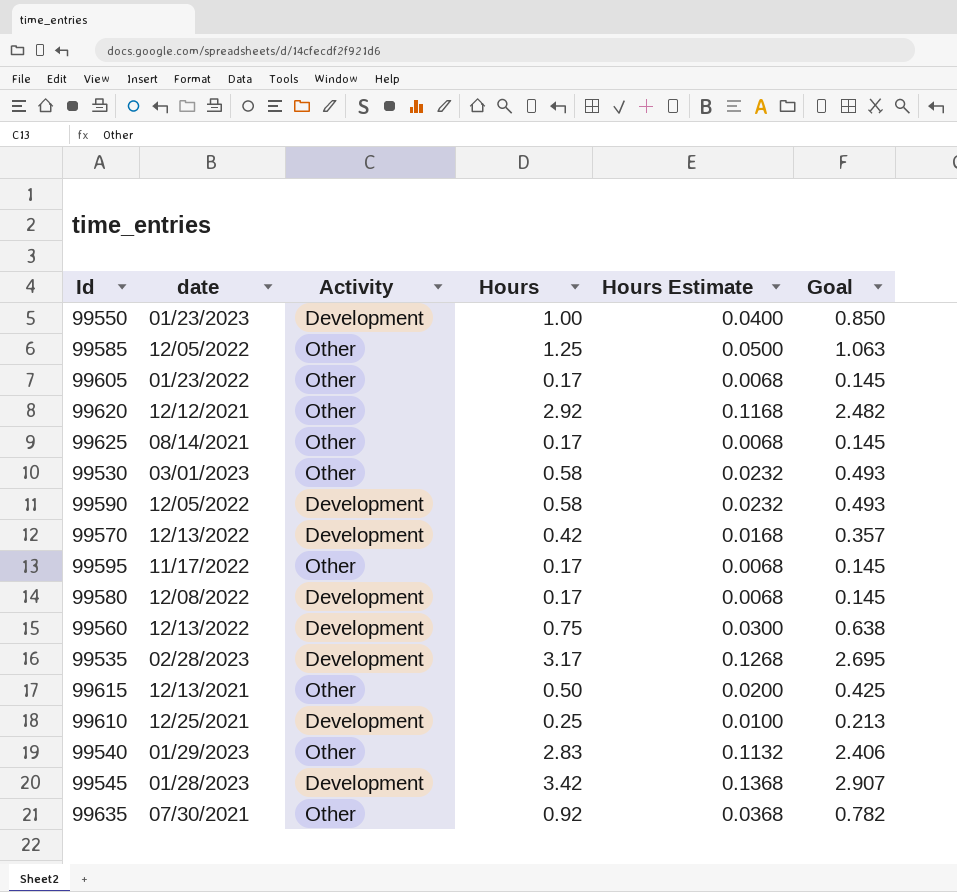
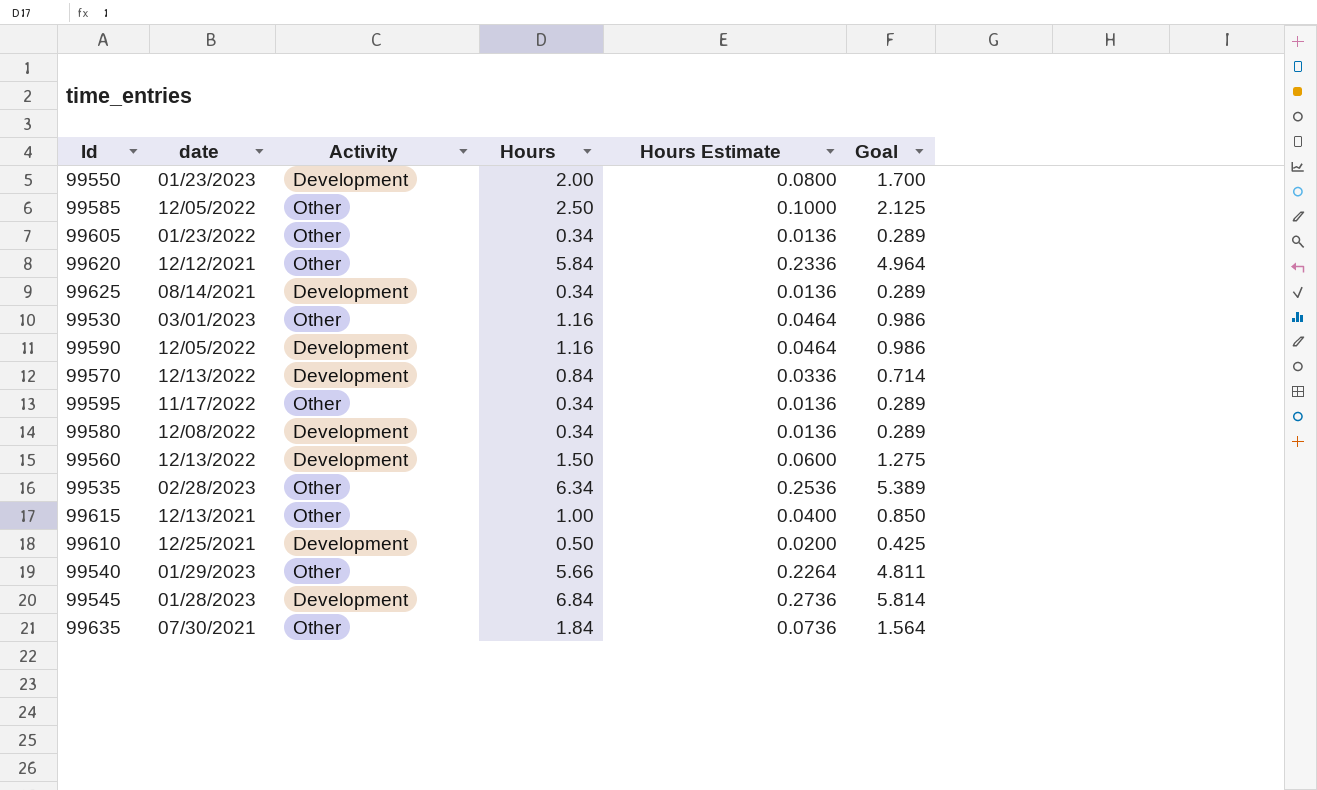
99550 | Hours: 1.00 -> 2.00
99550 | Hours Estimate: 0.0400 -> 0.0800
99550 | Goal: 0.850 -> 1.700
99585 | Hours: 1.25 -> 2.50
99585 | Hours Estimate: 0.0500 -> 0.1000
99585 | Goal: 1.063 -> 2.125
99605 | Hours: 0.17 -> 0.34
99605 | Hours Estimate: 0.0068 -> 0.0136
99605 | Goal: 0.145 -> 0.289
99620 | Hours: 2.92 -> 5.84
99620 | Hours Estimate: 0.1168 -> 0.2336
99620 | Goal: 2.482 -> 4.964
99625 | Activity: Other -> Development
99625 | Hours: 0.17 -> 0.34
99625 | Hours Estimate: 0.0068 -> 0.0136
99625 | Goal: 0.145 -> 0.289
99530 | Hours: 0.58 -> 1.16
99530 | Hours Estimate: 0.0232 -> 0.0464
99530 | Goal: 0.493 -> 0.986
99590 | Hours: 0.58 -> 1.16
99590 | Hours Estimate: 0.0232 -> 0.0464
99590 | Goal: 0.493 -> 0.986
99570 | Hours: 0.42 -> 0.84
99570 | Hours Estimate: 0.0168 -> 0.0336
99570 | Goal: 0.357 -> 0.714
99595 | Hours: 0.17 -> 0.34
99595 | Hours Estimate: 0.0068 -> 0.0136
99595 | Goal: 0.145 -> 0.289
99580 | Hours: 0.17 -> 0.34
99580 | Hours Estimate: 0.0068 -> 0.0136
99580 | Goal: 0.145 -> 0.289
99560 | Hours: 0.75 -> 1.50
99560 | Hours Estimate: 0.0300 -> 0.0600
99560 | Goal: 0.638 -> 1.275
99535 | Activity: Development -> Other
99535 | Hours: 3.17 -> 6.34
99535 | Hours Estimate: 0.1268 -> 0.2536
99535 | Goal: 2.695 -> 5.389
99615 | Hours: 0.50 -> 1.00
99615 | Hours Estimate: 0.0200 -> 0.0400
99615 | Goal: 0.425 -> 0.850
99610 | Hours: 0.25 -> 0.50
99610 | Hours Estimate: 0.0100 -> 0.0200
99610 | Goal: 0.213 -> 0.425
99540 | Hours: 2.83 -> 5.66
99540 | Hours Estimate: 0.1132 -> 0.2264
99540 | Goal: 2.406 -> 4.811
99545 | Hours: 3.42 -> 6.84
99545 | Hours Estimate: 0.1368 -> 0.2736
99545 | Goal: 2.907 -> 5.814
99635 | Hours: 0.92 -> 1.84
99635 | Hours Estimate: 0.0368 -> 0.0736
99635 | Goal: 0.782 -> 1.564

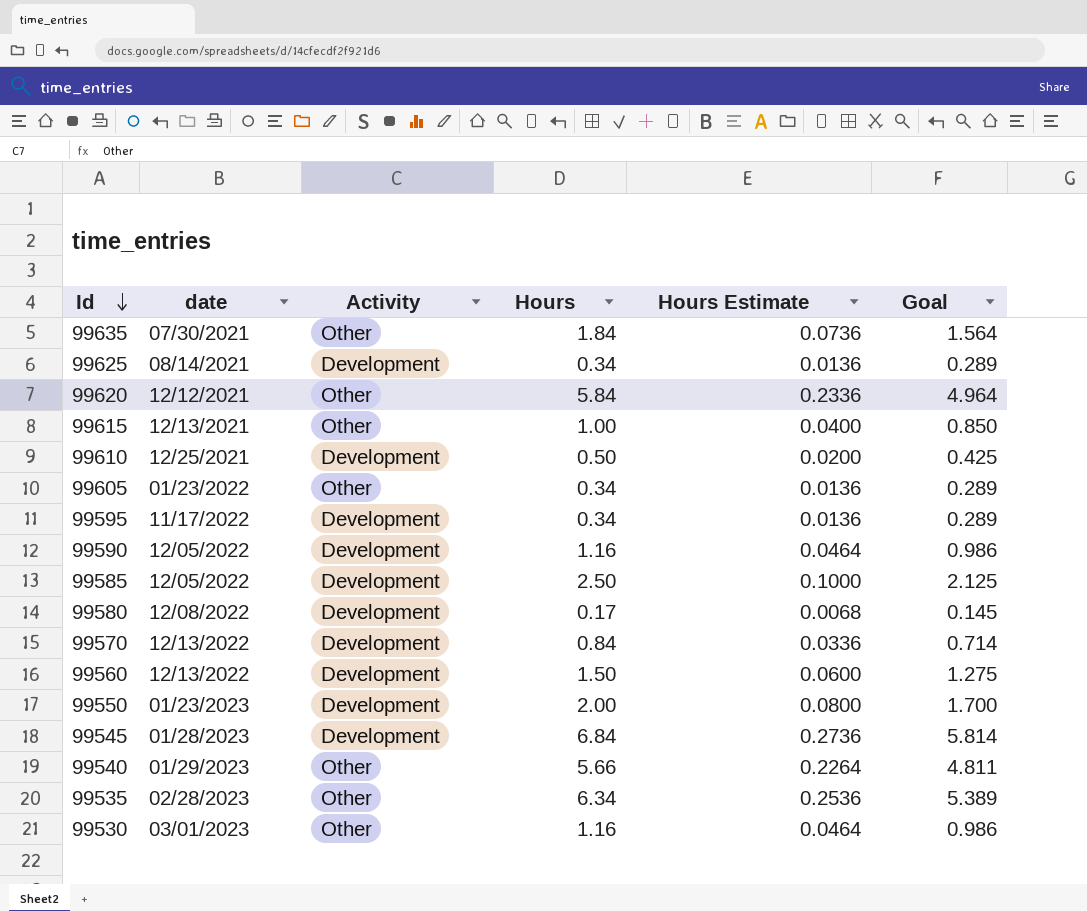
row order: none -> Id descending
99595 | Activity: Other -> Development
99585 | Activity: Other -> Development
99580 | Hours: 0.34 -> 0.17
99580 | Hours Estimate: 0.0136 -> 0.0068
99580 | Goal: 0.289 -> 0.145

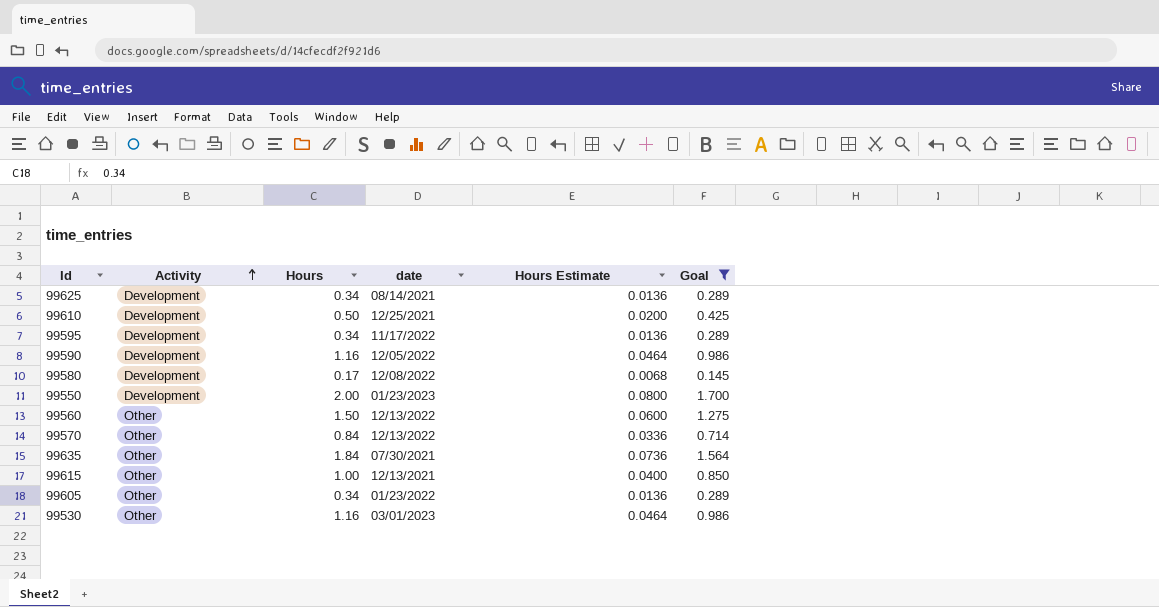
filter: none -> Goal <= 1.700
row order: Id descending -> Activity ascending
column date | position: 2 -> 4
99560 | Activity: Development -> Other
99570 | Activity: Development -> Other

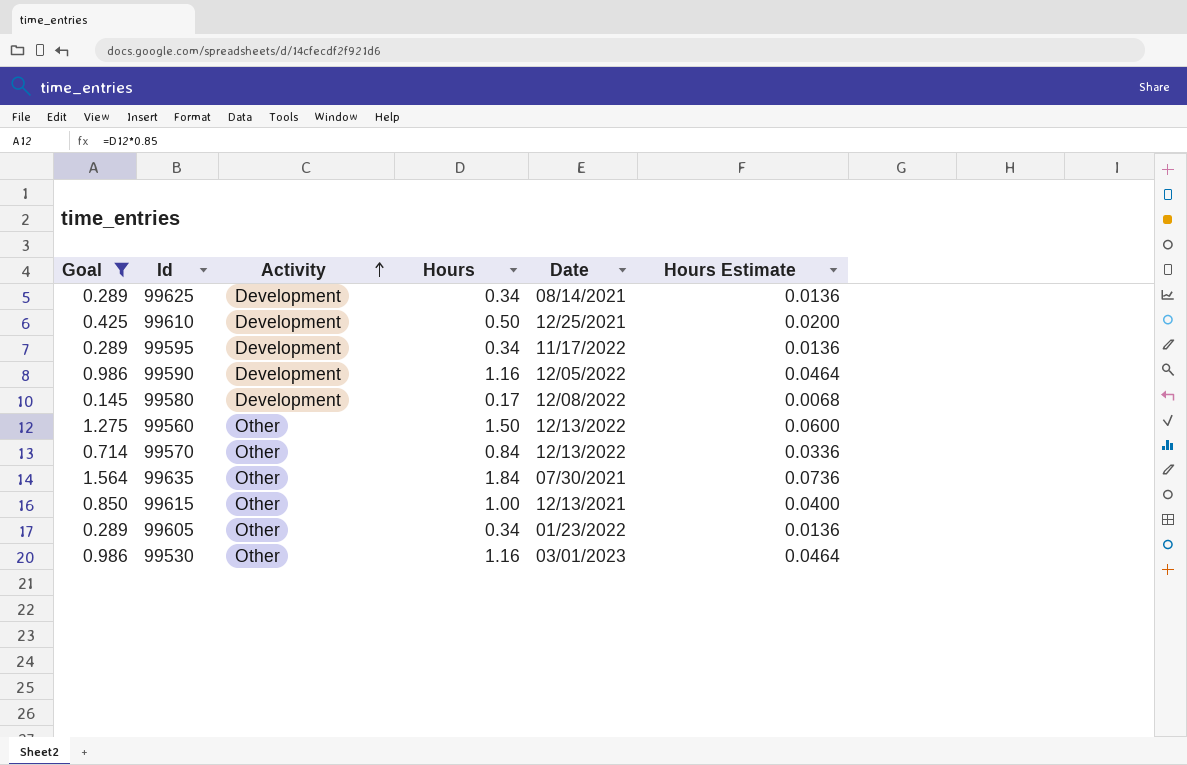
column Goal | position: 6 -> 1
column name: date -> Date
row 99550: Development | 2.00 | 01/23/2023 | 0.0800 | 1.700 -> none

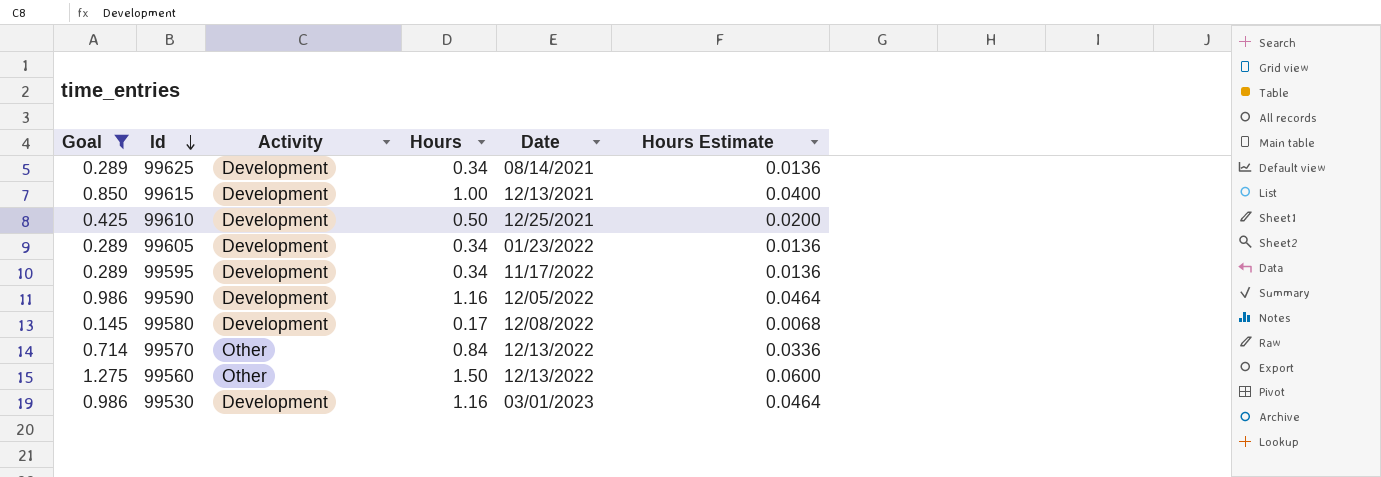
row order: Activity ascending -> Id descending
row 99635: 1.564 | Other | 1.84 | 07/30/2021 | 0.0736 -> none
99615 | Activity: Other -> Development
99605 | Activity: Other -> Development
99530 | Activity: Other -> Development

